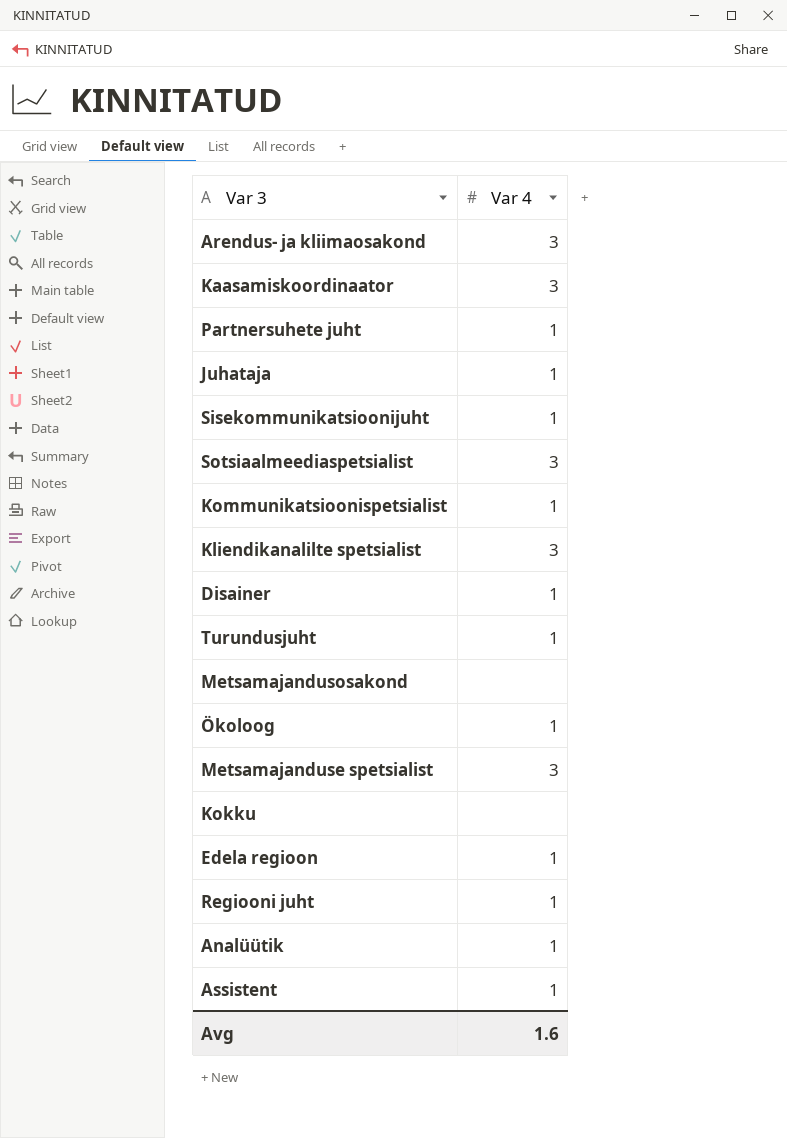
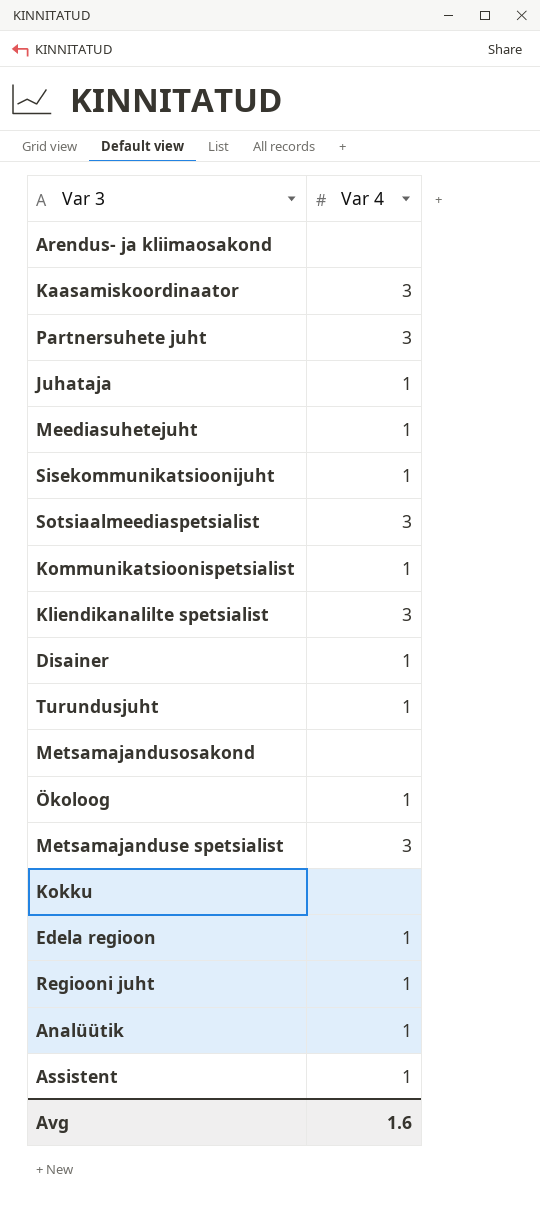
Arendus- ja kliimaosakond | Var 4: 3 -> none
Partnersuhete juht | Var 4: 1 -> 3
row Meediasuhetejuht: none -> 1

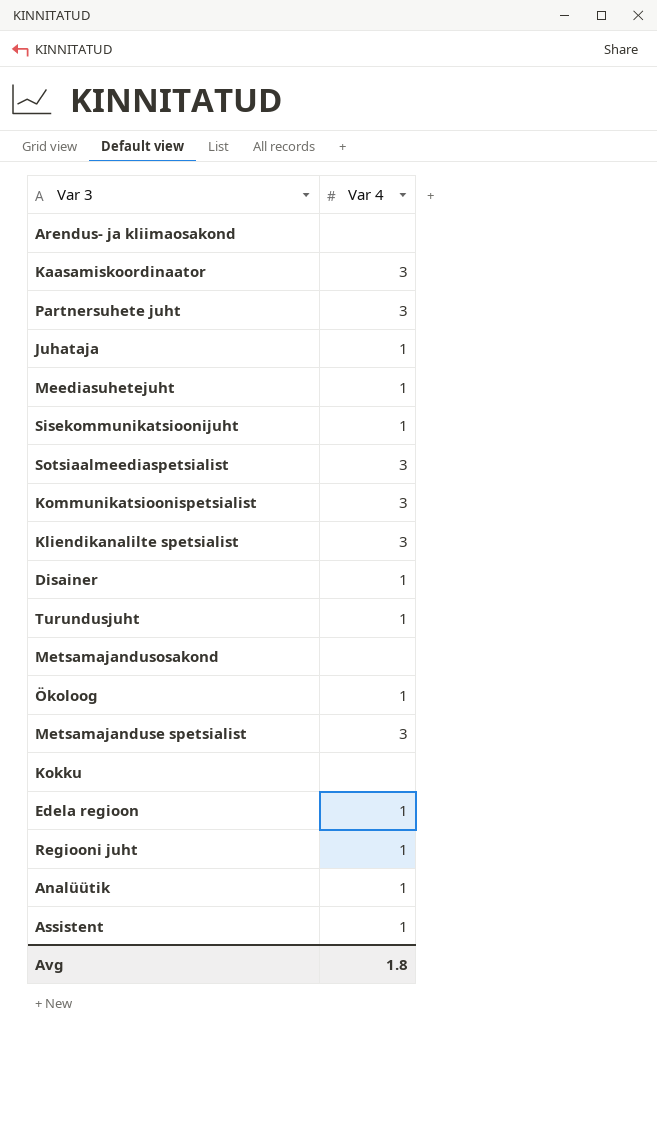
Kommunikatsioonispetsialist | Var 4: 1 -> 3
Avg | Var 4: 1.6 -> 1.8

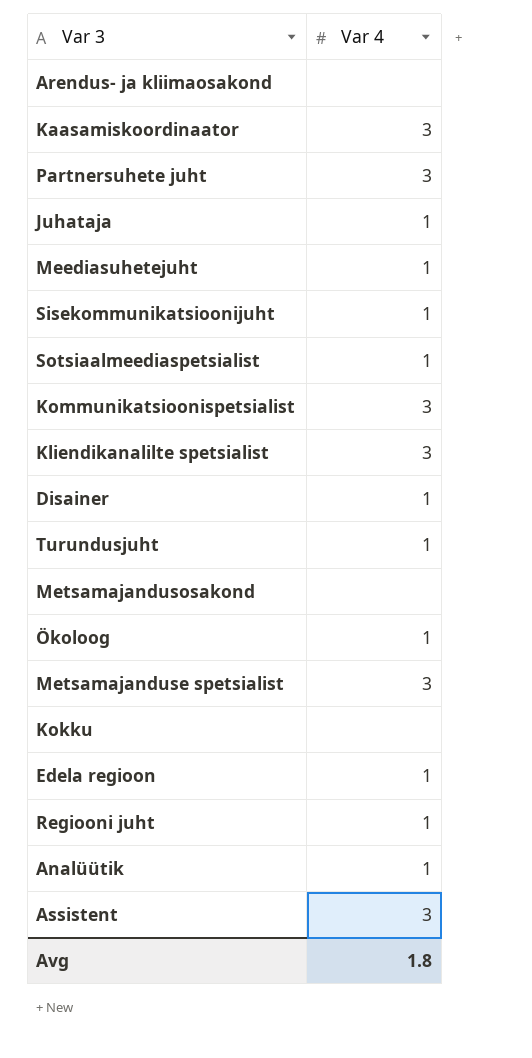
Sotsiaalmeediaspetsialist | Var 4: 3 -> 1
Assistent | Var 4: 1 -> 3

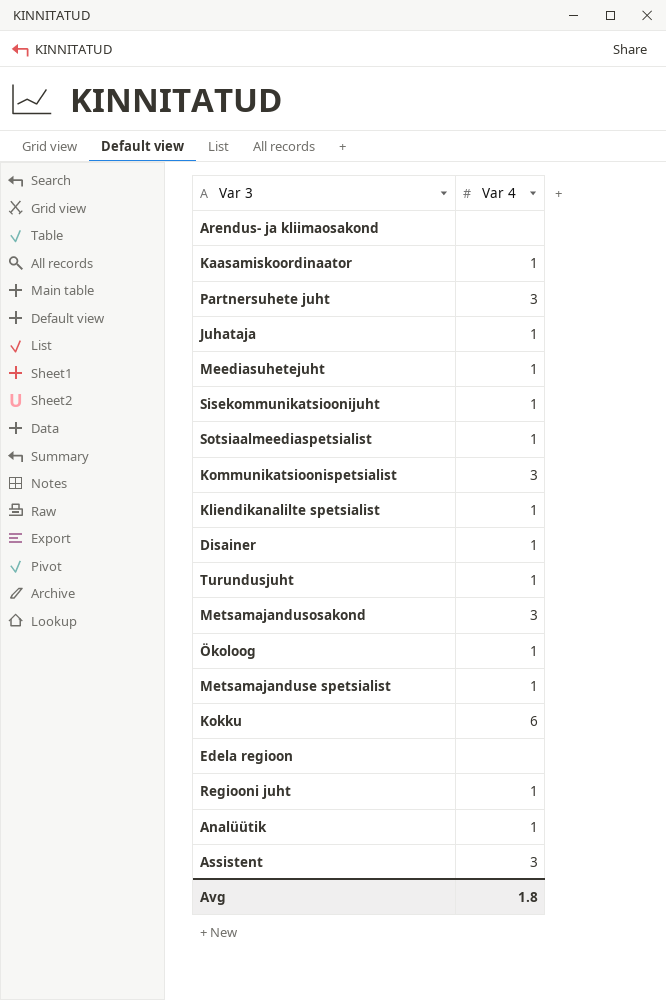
Kaasamiskoordinaator | Var 4: 3 -> 1
Kliendikanalilte spetsialist | Var 4: 3 -> 1
Metsamajandusosakond | Var 4: none -> 3
Metsamajanduse spetsialist | Var 4: 3 -> 1
Kokku | Var 4: none -> 6
Edela regioon | Var 4: 1 -> none

